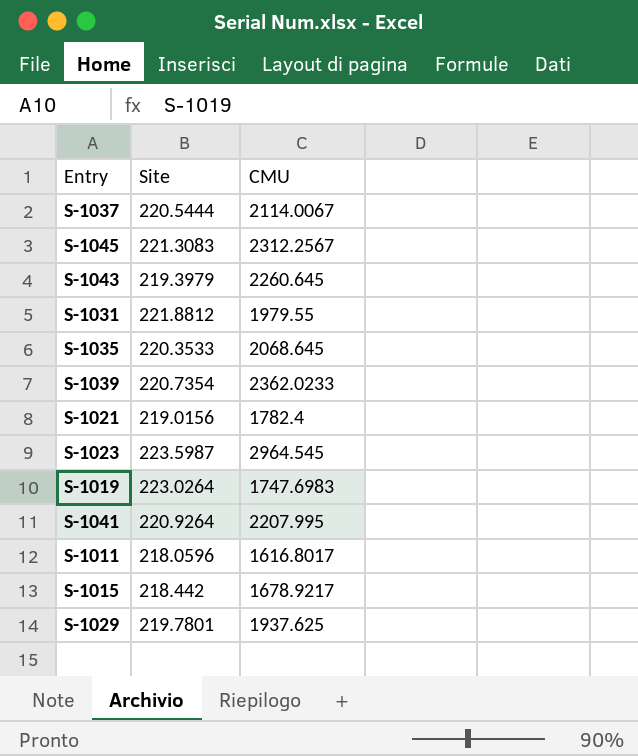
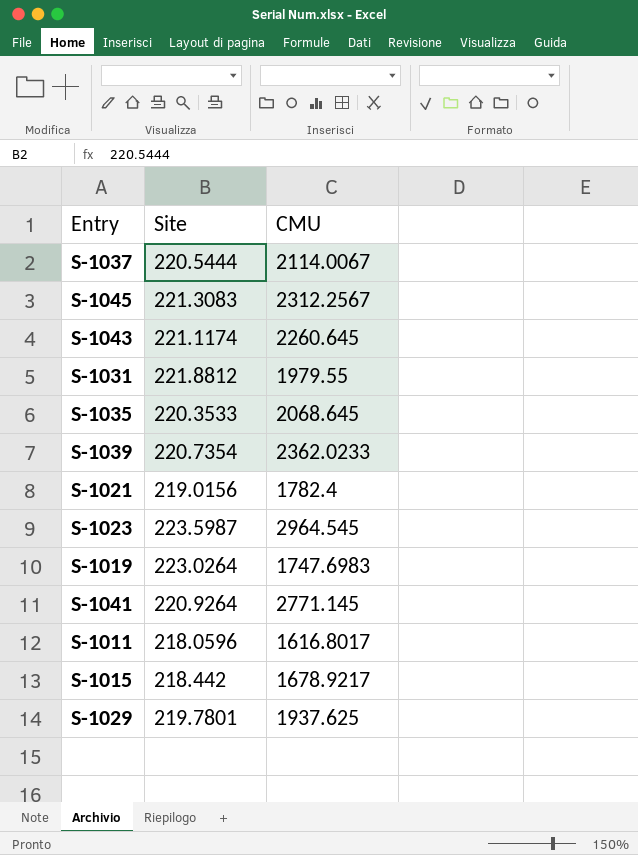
S-1043 | Site: 219.3979 -> 221.1174
S-1041 | CMU: 2207.995 -> 2771.145

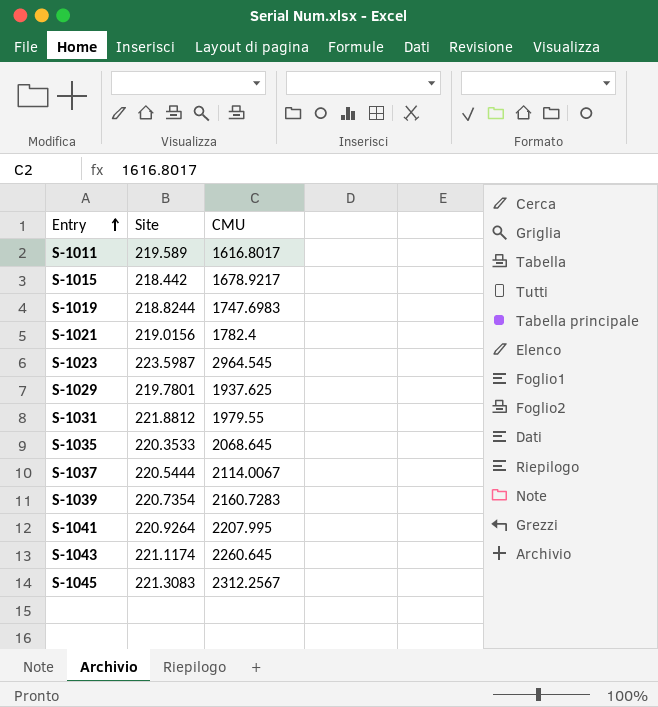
row order: none -> Entry ascending
S-1011 | Site: 218.0596 -> 219.589
S-1019 | Site: 223.0264 -> 218.8244
S-1039 | CMU: 2362.0233 -> 2160.7283
S-1041 | CMU: 2771.145 -> 2207.995

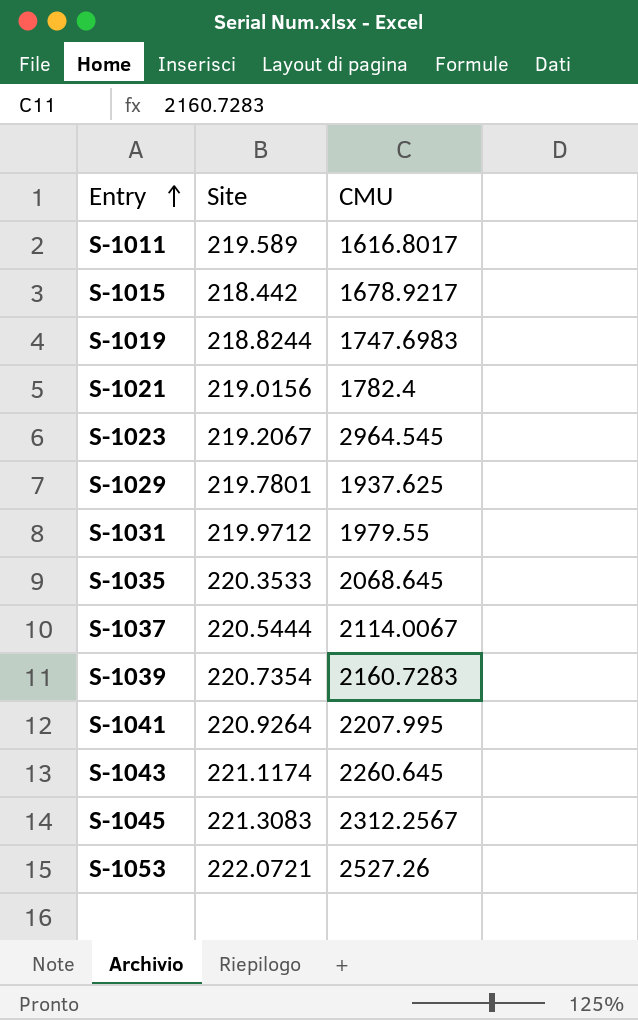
S-1023 | Site: 223.5987 -> 219.2067
S-1031 | Site: 221.8812 -> 219.9712
row S-1053: none -> 222.0721 | 2527.26

